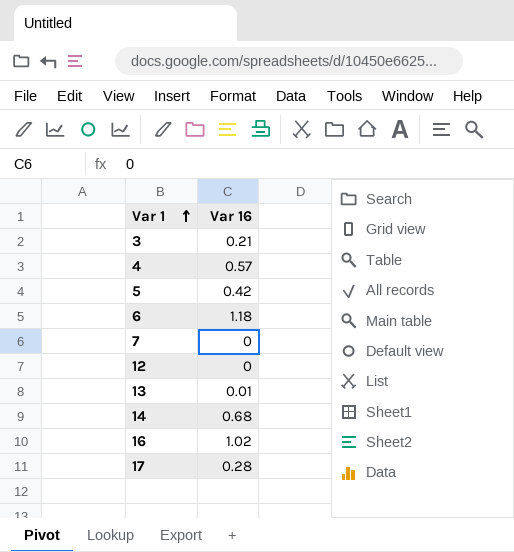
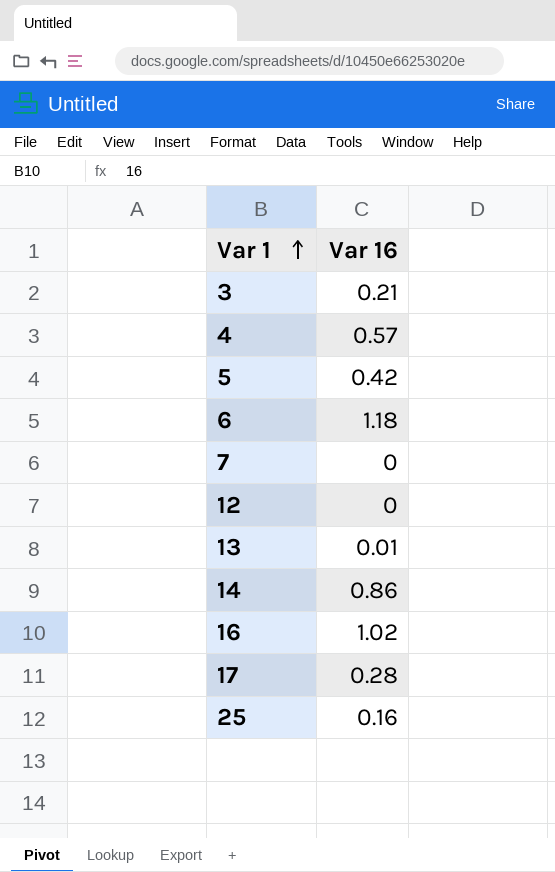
14 | Var 16: 0.68 -> 0.86
row 25: none -> 0.16

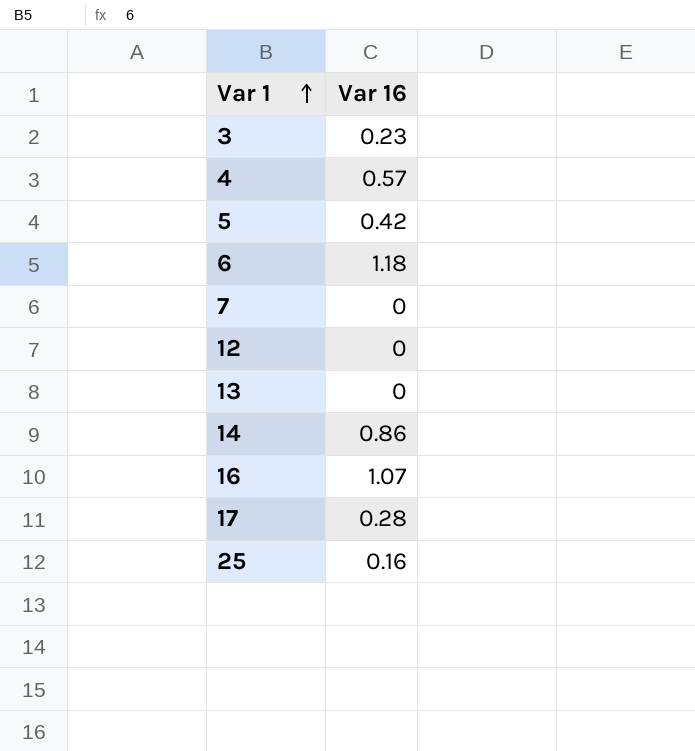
3 | Var 16: 0.21 -> 0.23
13 | Var 16: 0.01 -> 0
16 | Var 16: 1.02 -> 1.07

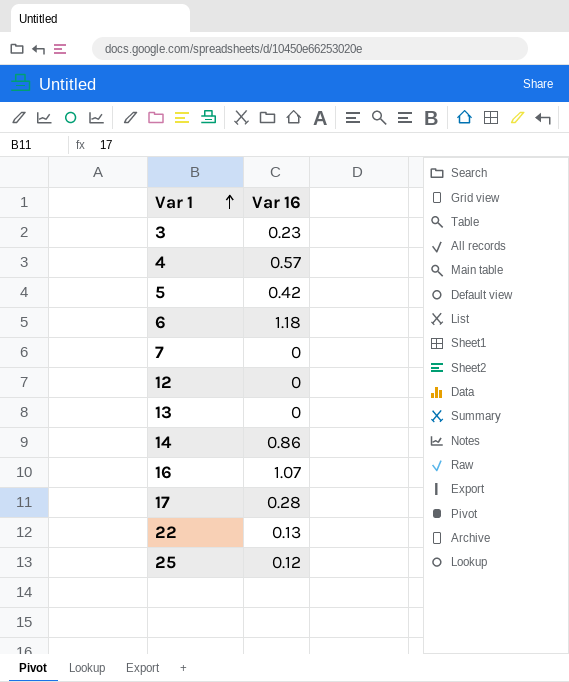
row 22: none -> 0.13
25 | Var 16: 0.16 -> 0.12

